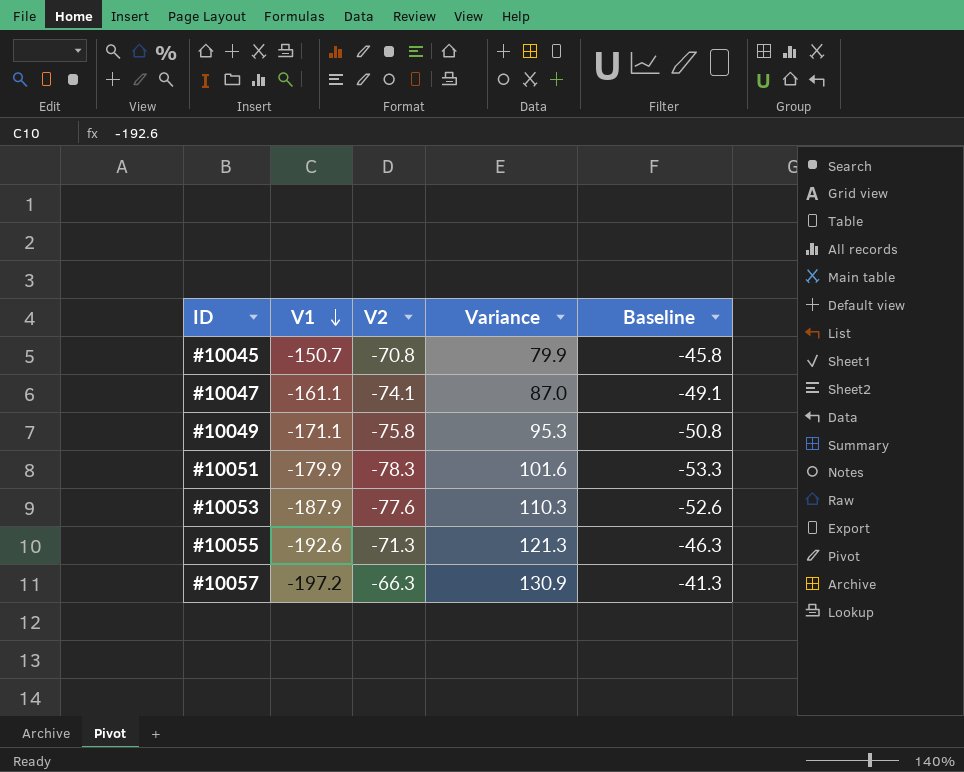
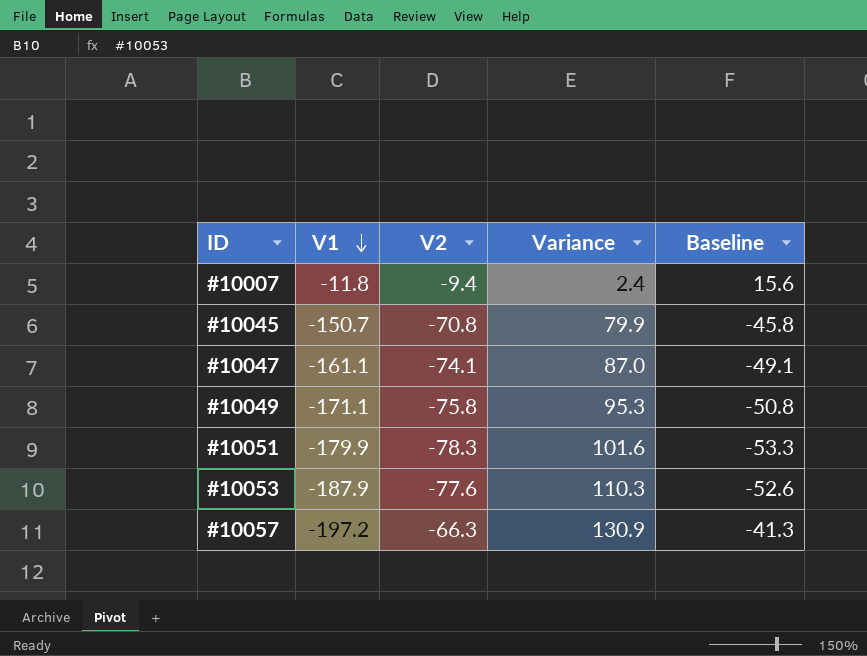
row #10055: -192.6 | -71.3 | 121.3 | -46.3 -> none
row #10007: none -> -11.8 | -9.4 | 2.4 | 15.6

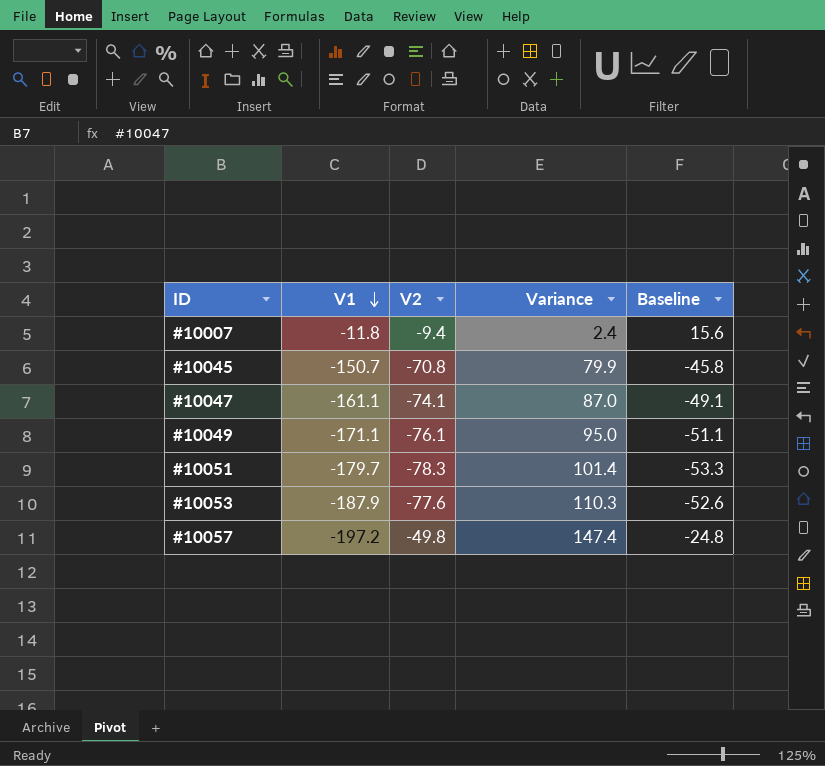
#10049 | V2: -75.8 -> -76.1
#10049 | Variance: 95.3 -> 95.0
#10049 | Baseline: -50.8 -> -51.1
#10051 | V1: -179.9 -> -179.7
#10051 | Variance: 101.6 -> 101.4
#10057 | V2: -66.3 -> -49.8
#10057 | Variance: 130.9 -> 147.4
#10057 | Baseline: -41.3 -> -24.8

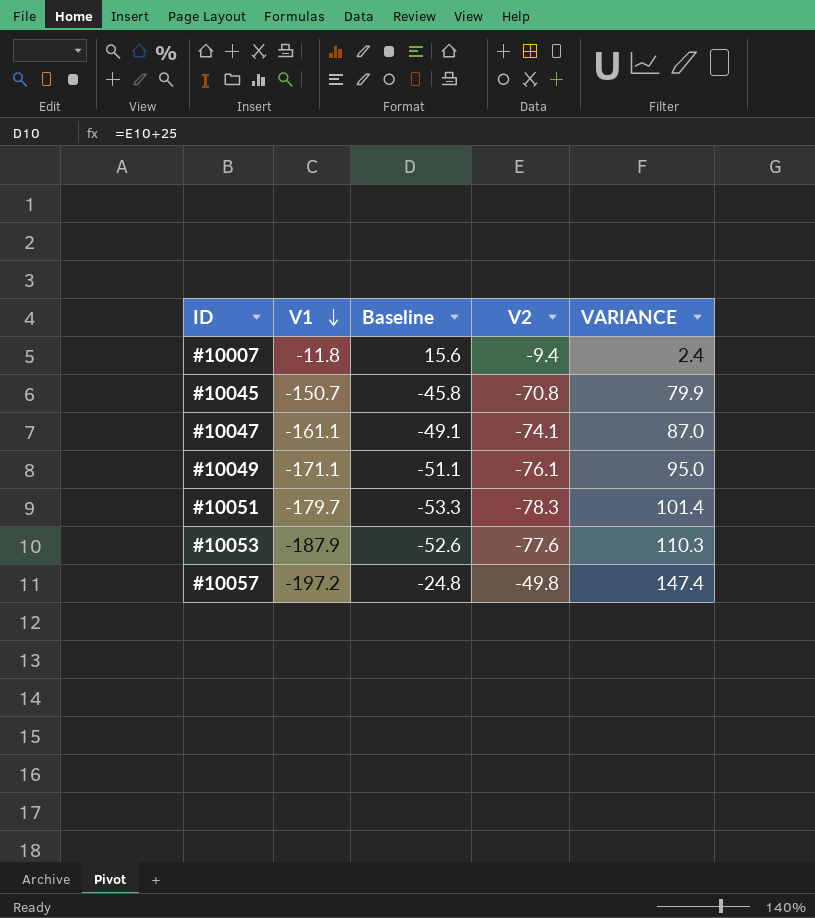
column Baseline | position: 5 -> 3
column name: Variance -> VARIANCE

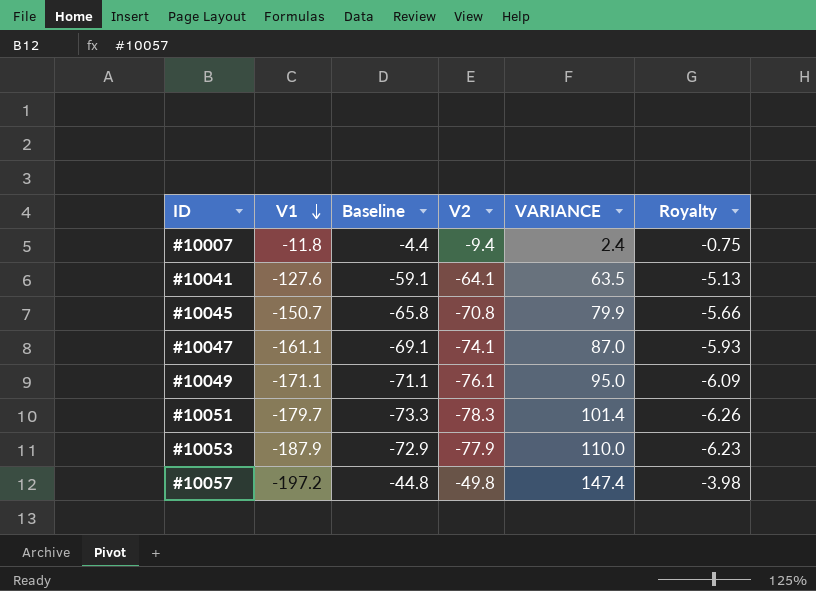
column Baseline | formula: [V2] + 25 -> [V2] + 5
column Royalty | formula: none -> [V2] * 0.08
row #10041: none -> -127.6 | -59.1 | -64.1 | 63.5 | -5.13
#10053 | V2: -77.6 -> -77.9
#10053 | VARIANCE: 110.3 -> 110.0

